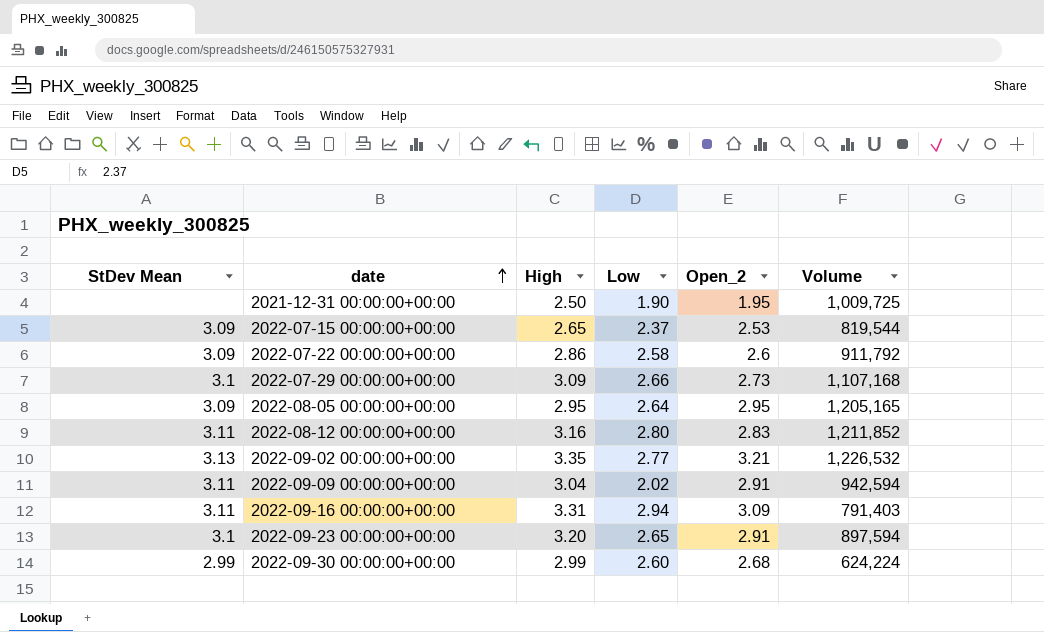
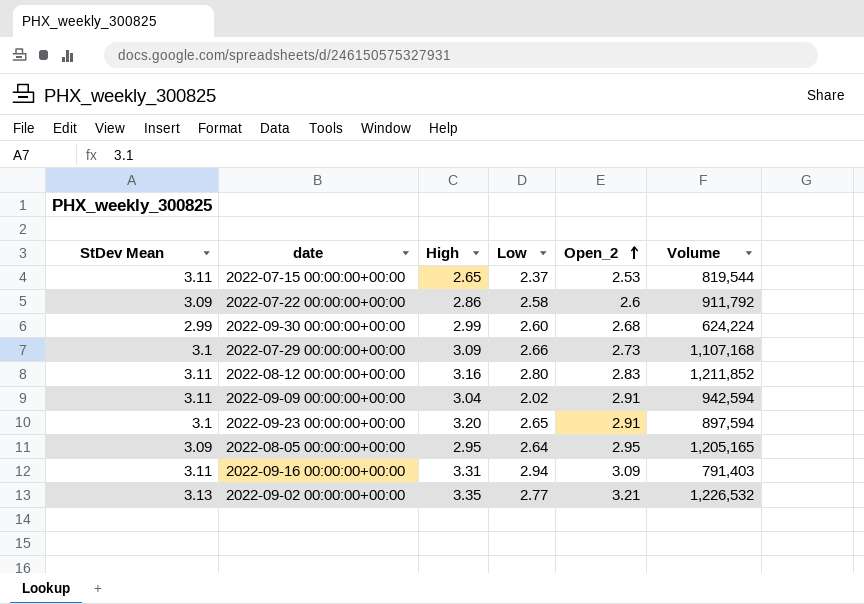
row order: date ascending -> Open_2 ascending
row 2021-12-31 00:00:00+00:00: none | 2.50 | 1.90 | 1.95 | 1,009,725 -> none
2022-07-15 00:00:00+00:00 | StDev Mean: 3.09 -> 3.11

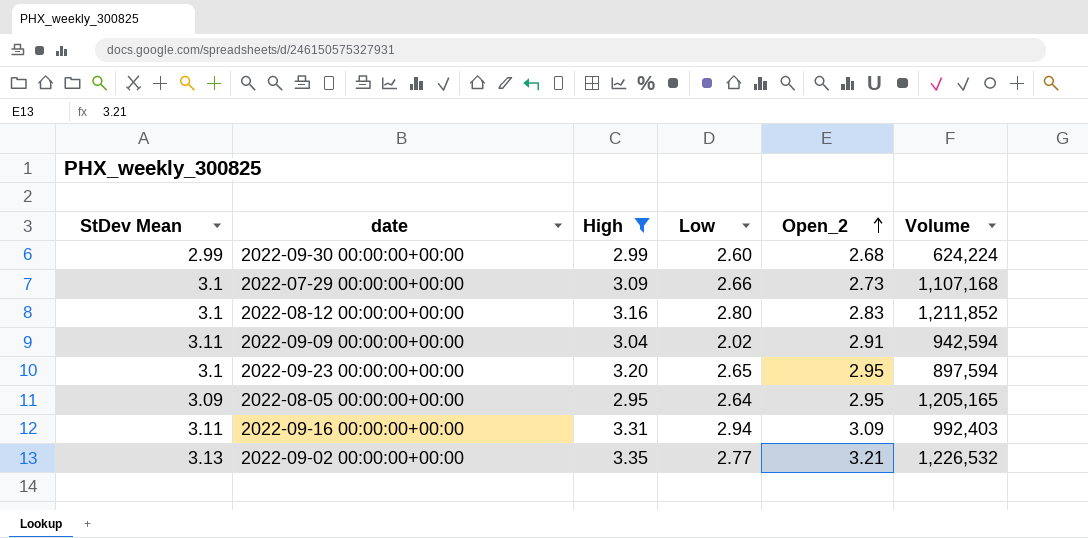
filter: none -> High >= 2.95
2022-08-12 00:00:00+00:00 | StDev Mean: 3.11 -> 3.1
2022-09-23 00:00:00+00:00 | Open_2: 2.91 -> 2.95
2022-09-16 00:00:00+00:00 | Volume: 791,403 -> 992,403

